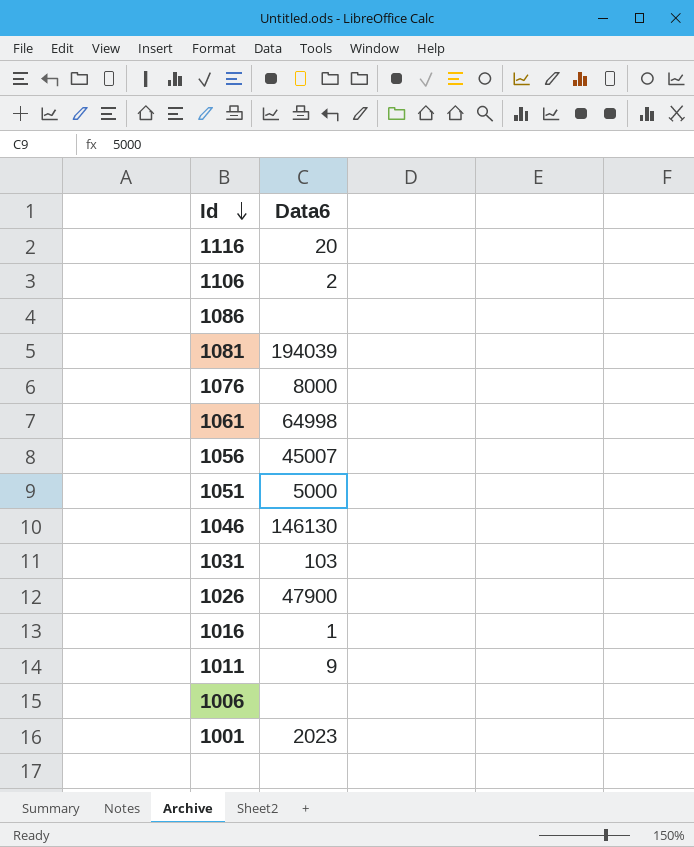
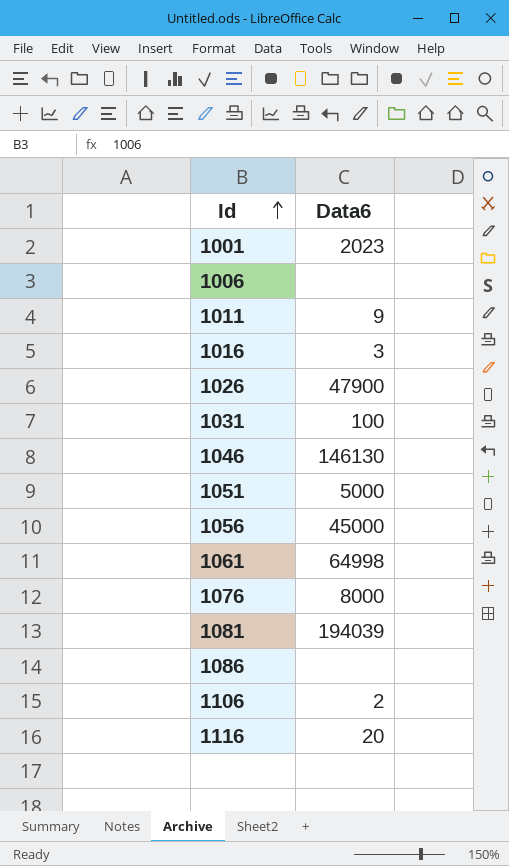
row order: Id descending -> Id ascending
1016 | Data6: 1 -> 3
1031 | Data6: 103 -> 100
1056 | Data6: 45007 -> 45000

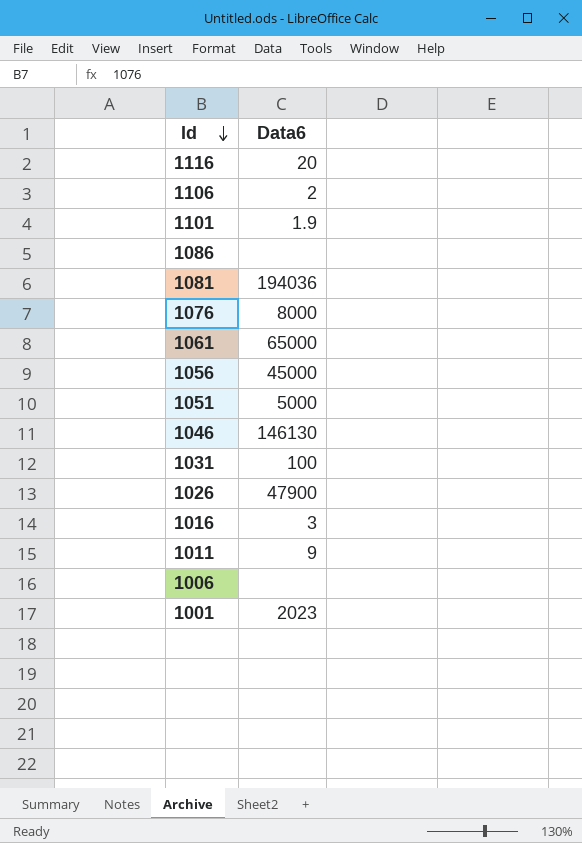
row order: Id ascending -> Id descending
row 1101: none -> 1.9
1081 | Data6: 194039 -> 194036
1061 | Data6: 64998 -> 65000

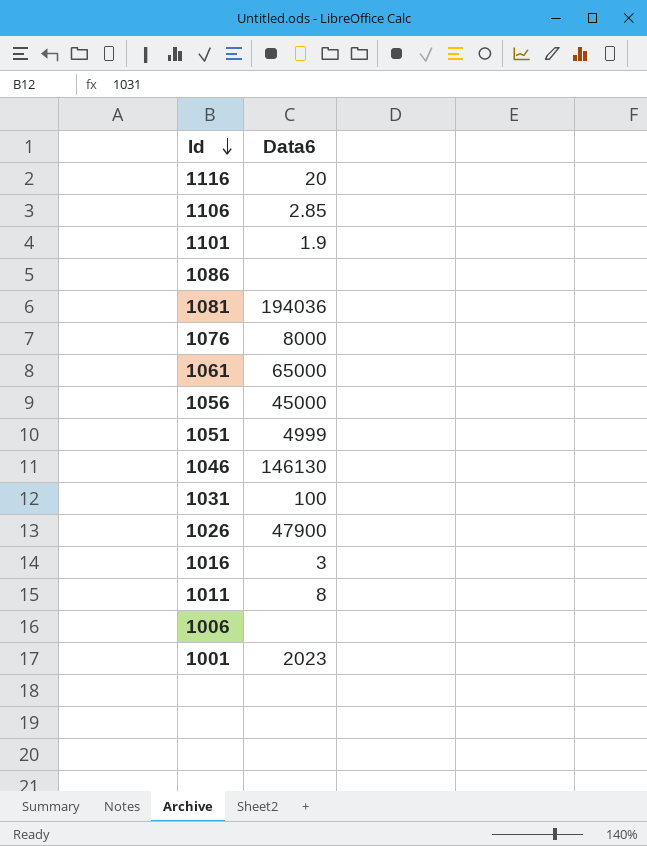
1106 | Data6: 2 -> 2.85
1051 | Data6: 5000 -> 4999
1011 | Data6: 9 -> 8

